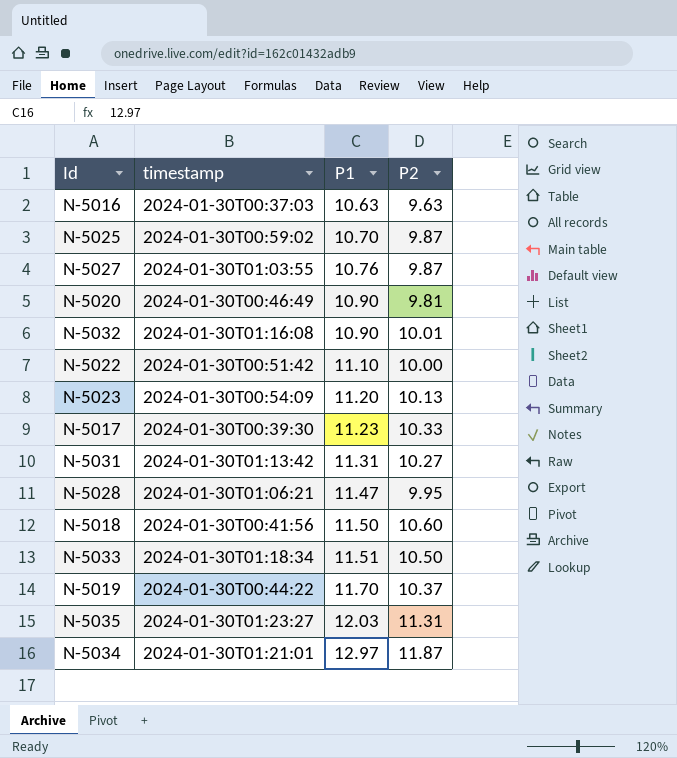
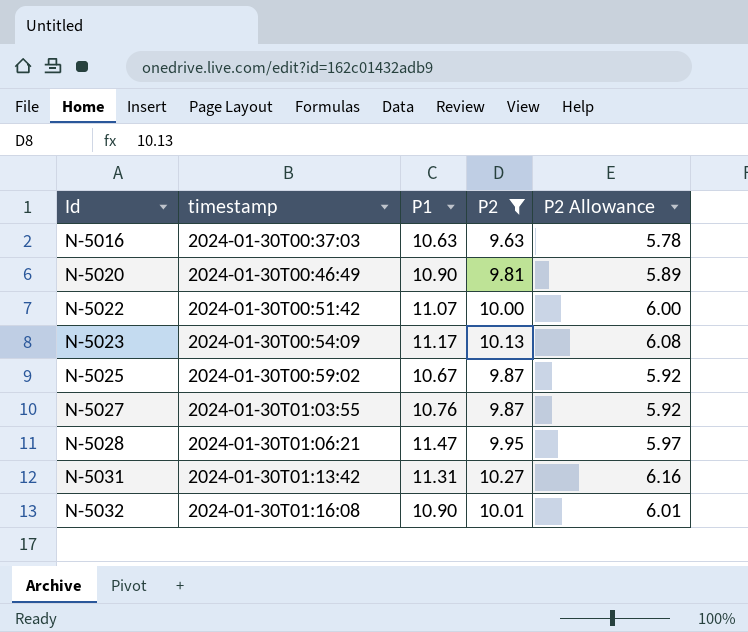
filter: none -> P2 <= 10.27
row order: P1 ascending -> Id ascending
column P2 Allowance | formula: none -> [P2] * 0.6
N-5022 | P1: 11.10 -> 11.07
N-5023 | P1: 11.20 -> 11.17
N-5025 | P1: 10.70 -> 10.67

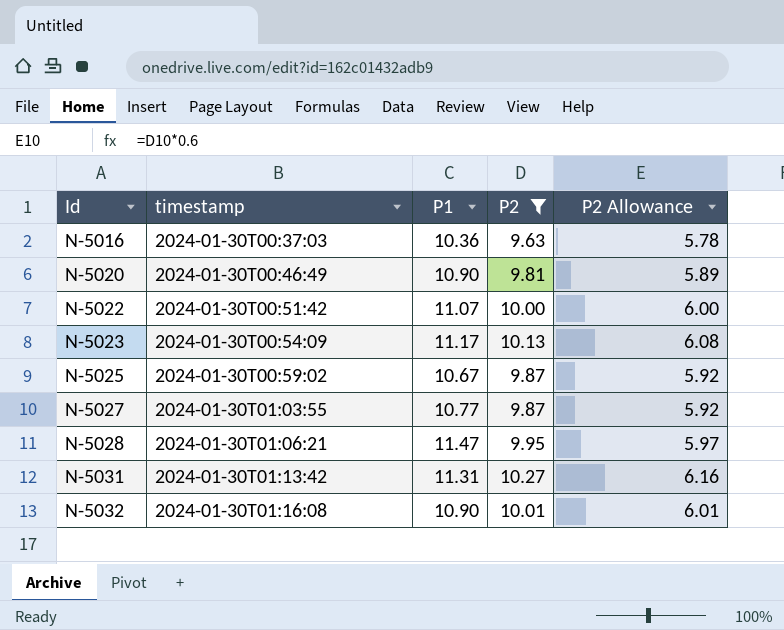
N-5016 | P1: 10.63 -> 10.36
N-5027 | P1: 10.76 -> 10.77

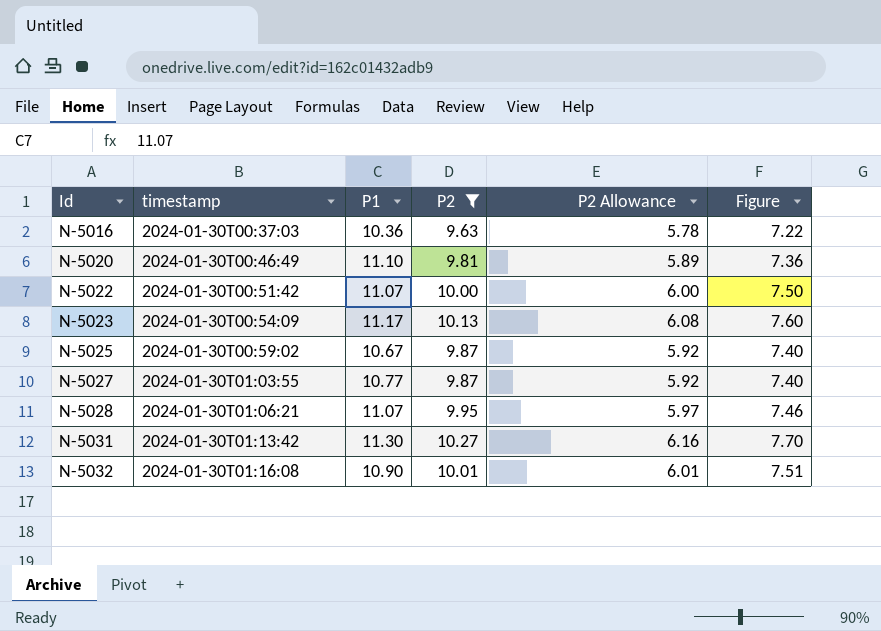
column Figure | formula: none -> [P2] * 0.75
N-5020 | P1: 10.90 -> 11.10
N-5028 | P1: 11.47 -> 11.07
N-5031 | P1: 11.31 -> 11.30

